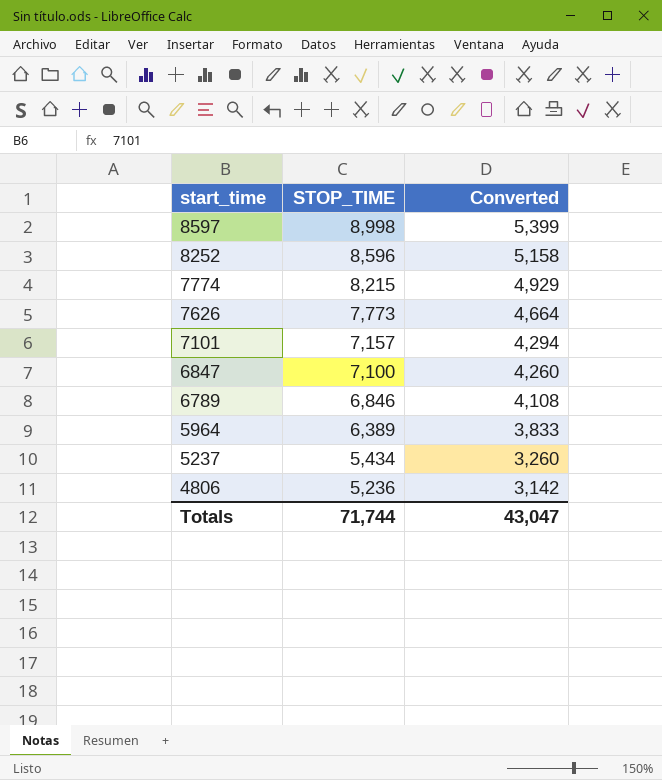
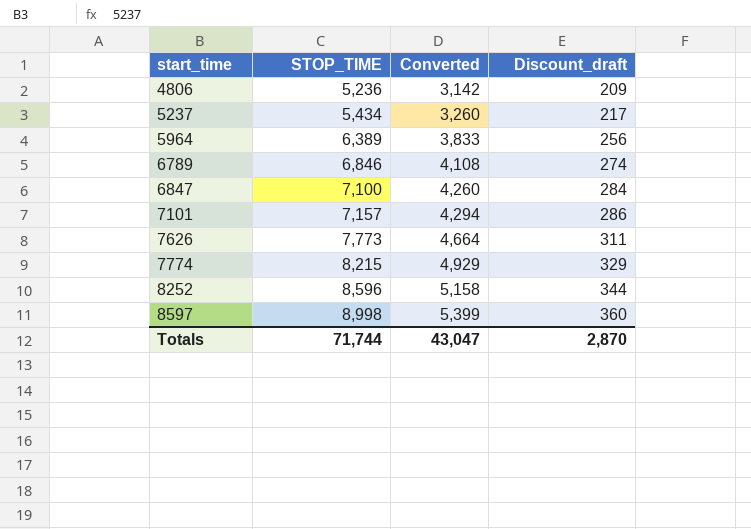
row order: start_time descending -> start_time ascending
column Discount_draft | formula: none -> [STOP_TIME] * 0.04

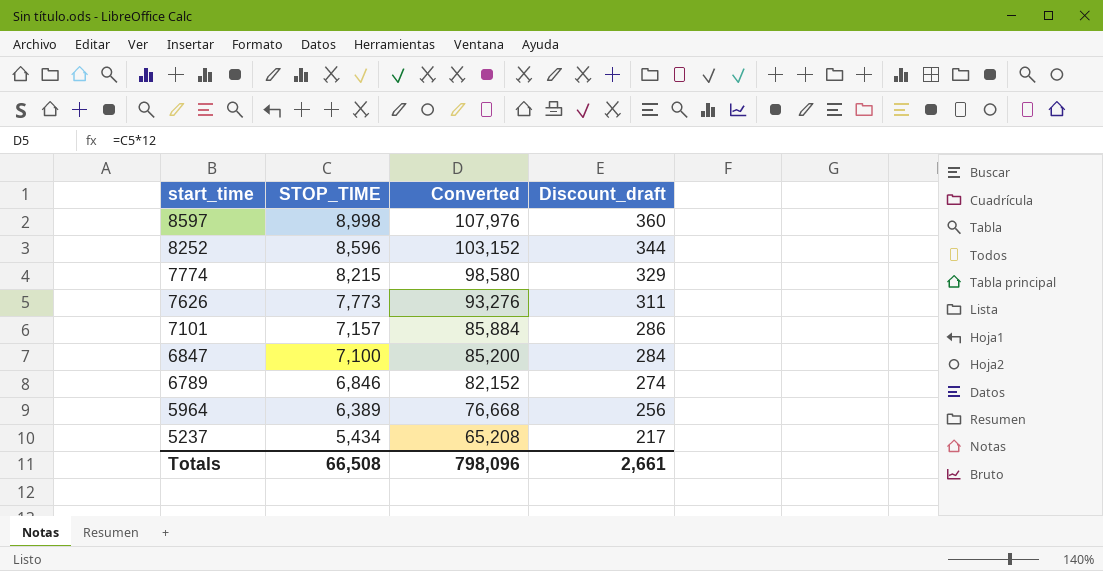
row order: start_time ascending -> start_time descending
column Converted | formula: [STOP_TIME] * 0.6 -> [STOP_TIME] * 12
row 4806: 5,236 | 3,142 | 209 -> none
Totals | STOP_TIME: 71,744 -> 66,508
Totals | Converted: 43,047 -> 798,096
Totals | Discount_draft: 2,870 -> 2,661

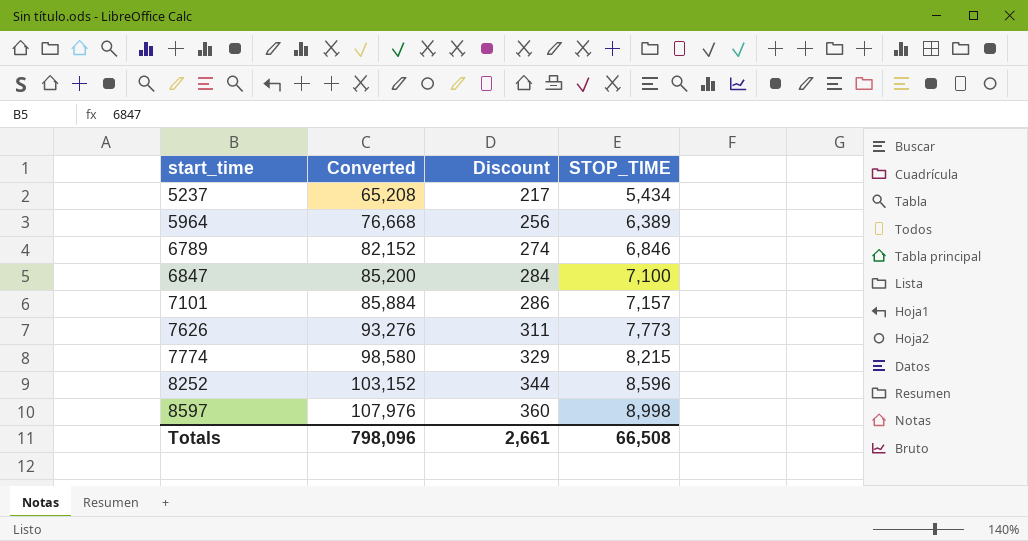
row order: start_time descending -> start_time ascending
column name: Discount_draft -> Discount
column STOP_TIME | position: 2 -> 4

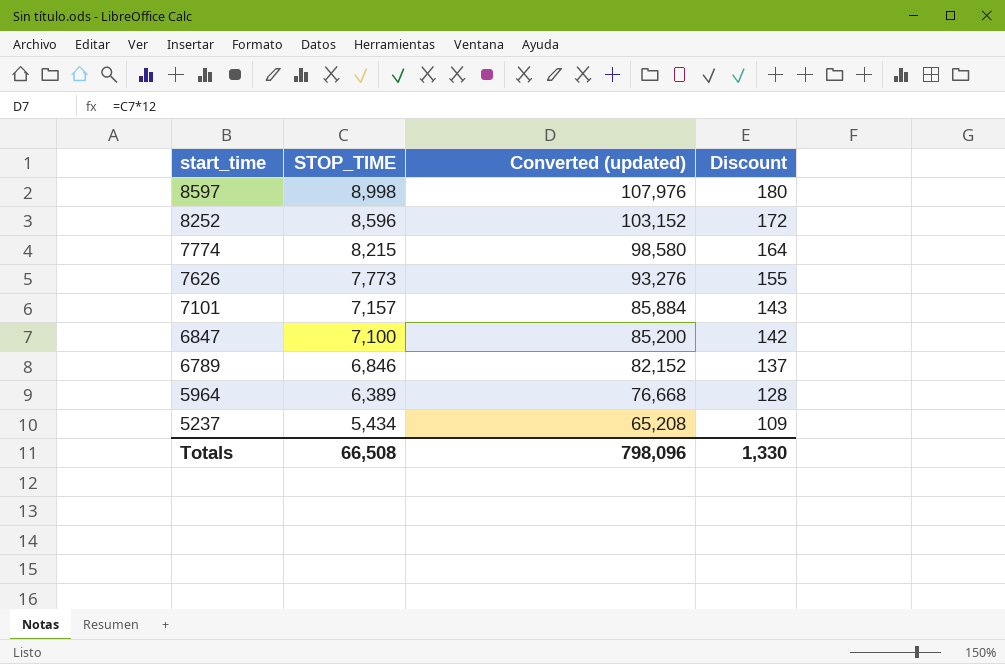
row order: start_time ascending -> start_time descending
column STOP_TIME | position: 4 -> 2
column name: Converted -> Converted (updated)
column Discount | formula: [STOP_TIME] * 0.04 -> [STOP_TIME] * 0.02
Totals | Discount: 2,661 -> 1,330

